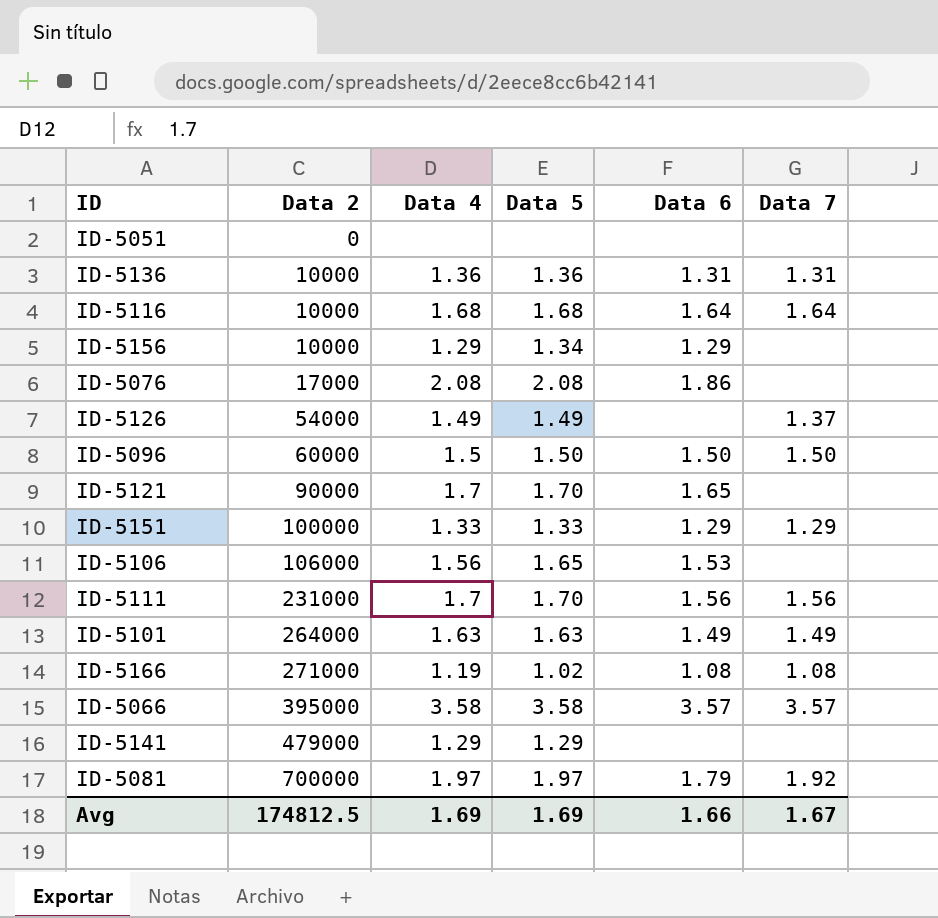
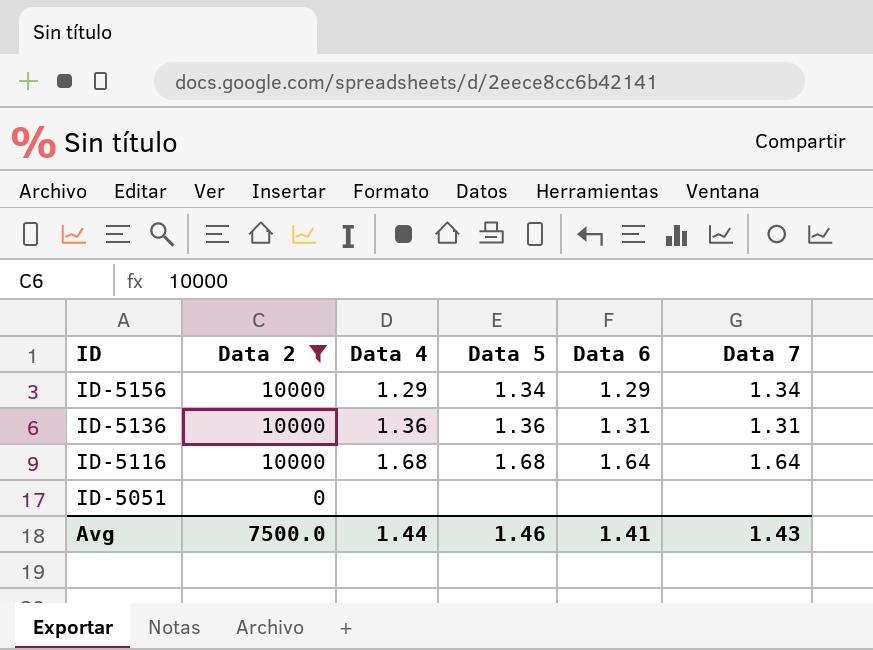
filter: none -> Data 2 <= 10000
row order: Data 2 ascending -> ID descending
ID-5156 | Data 7: none -> 1.34
Avg | Data 2: 174812.5 -> 7500.0
Avg | Data 4: 1.69 -> 1.44
Avg | Data 5: 1.69 -> 1.46
Avg | Data 6: 1.66 -> 1.41
Avg | Data 7: 1.67 -> 1.43

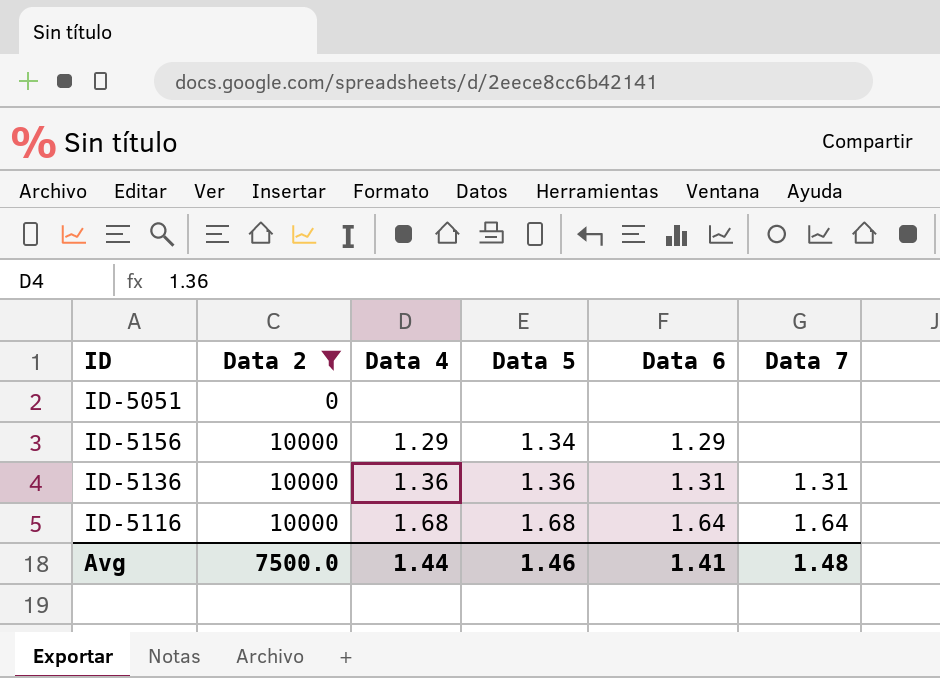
row order: ID descending -> Data 2 ascending
ID-5156 | Data 7: 1.34 -> none
Avg | Data 7: 1.43 -> 1.48

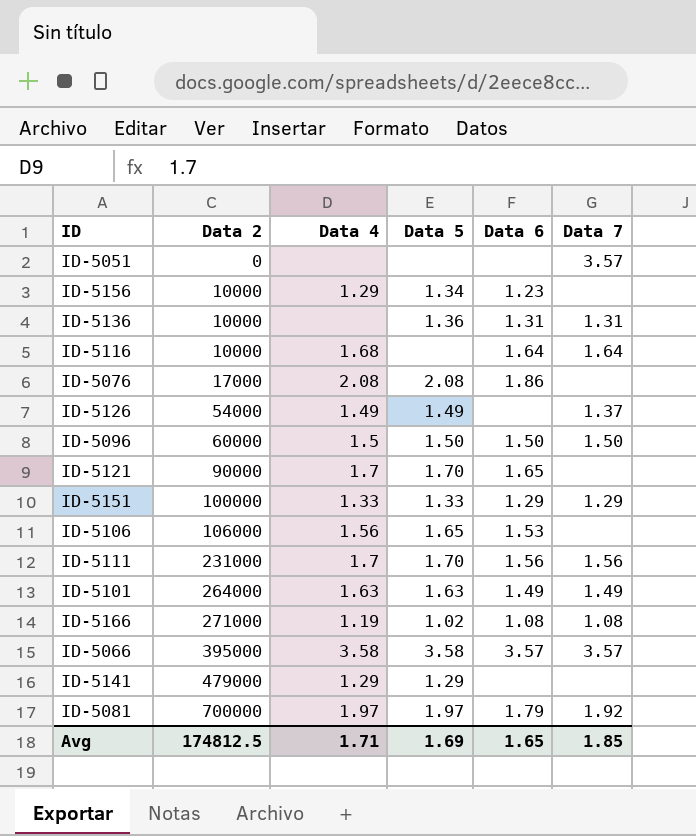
filter: Data 2 <= 10000 -> none
ID-5051 | Data 7: none -> 3.57
ID-5156 | Data 6: 1.29 -> 1.23
ID-5136 | Data 4: 1.36 -> none
ID-5116 | Data 5: 1.68 -> none
Avg | Data 2: 7500.0 -> 174812.5
Avg | Data 4: 1.44 -> 1.71
Avg | Data 5: 1.46 -> 1.69
Avg | Data 6: 1.41 -> 1.65
Avg | Data 7: 1.48 -> 1.85

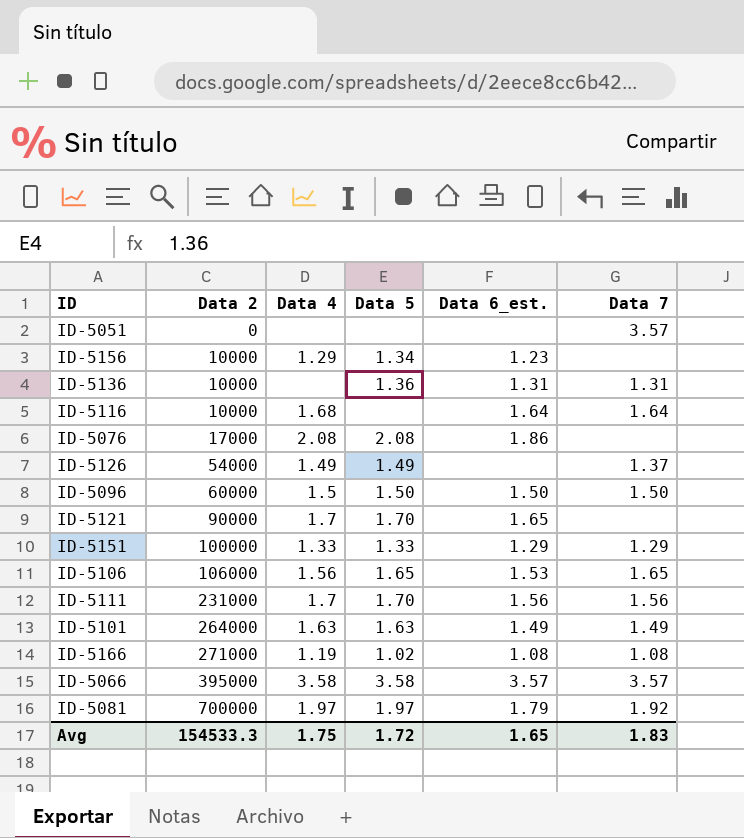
column name: Data 6 -> Data 6_est.
row ID-5141: 479000 | 1.29 | 1.29 | none | none -> none
ID-5106 | Data 7: none -> 1.65
Avg | Data 2: 174812.5 -> 154533.3
Avg | Data 4: 1.71 -> 1.75
Avg | Data 5: 1.69 -> 1.72
Avg | Data 7: 1.85 -> 1.83

